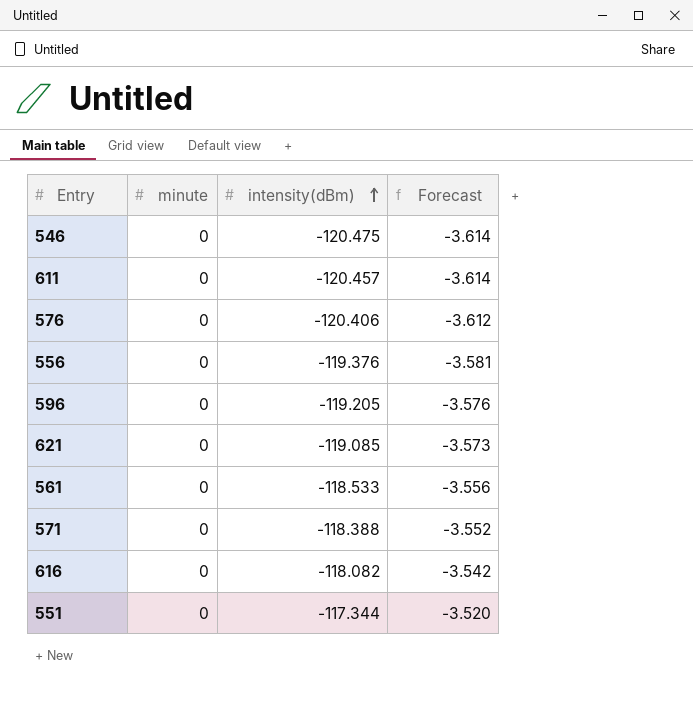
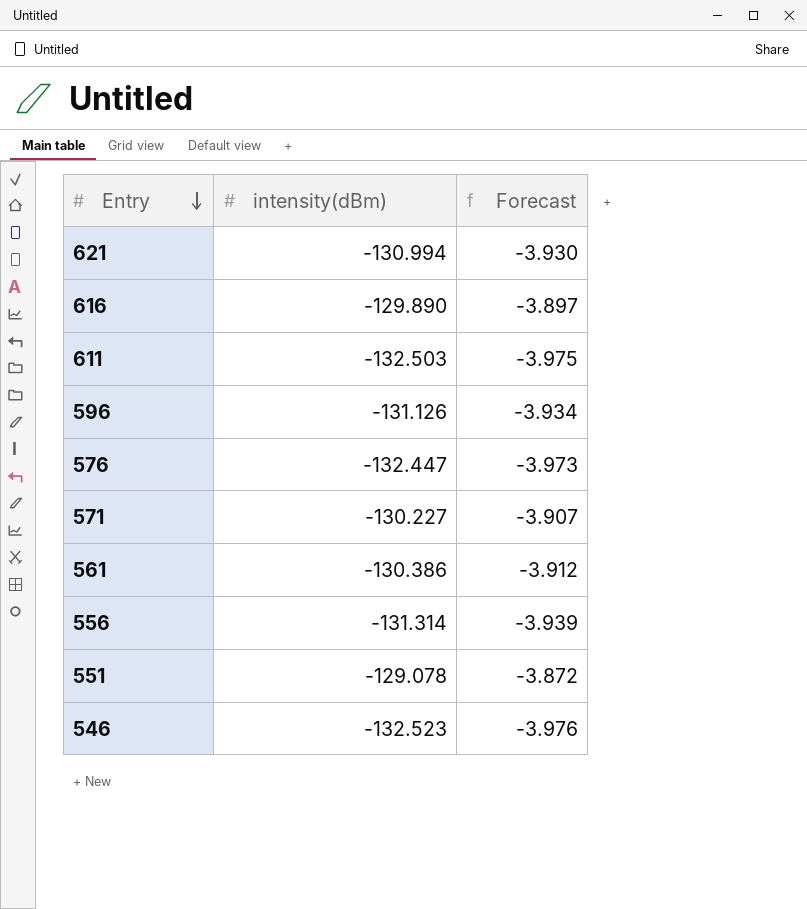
row order: intensity(dBm) ascending -> Entry descending
column minute | position: 2 -> none
621 | intensity(dBm): -119.085 -> -130.994
621 | Forecast: -3.573 -> -3.930
616 | intensity(dBm): -118.082 -> -129.890
616 | Forecast: -3.542 -> -3.897
611 | intensity(dBm): -120.457 -> -132.503
611 | Forecast: -3.614 -> -3.975
596 | intensity(dBm): -119.205 -> -131.126
596 | Forecast: -3.576 -> -3.934
576 | intensity(dBm): -120.406 -> -132.447
576 | Forecast: -3.612 -> -3.973
571 | intensity(dBm): -118.388 -> -130.227
571 | Forecast: -3.552 -> -3.907
561 | intensity(dBm): -118.533 -> -130.386
561 | Forecast: -3.556 -> -3.912
556 | intensity(dBm): -119.376 -> -131.314
556 | Forecast: -3.581 -> -3.939
551 | intensity(dBm): -117.344 -> -129.078
551 | Forecast: -3.520 -> -3.872
546 | intensity(dBm): -120.475 -> -132.523
546 | Forecast: -3.614 -> -3.976

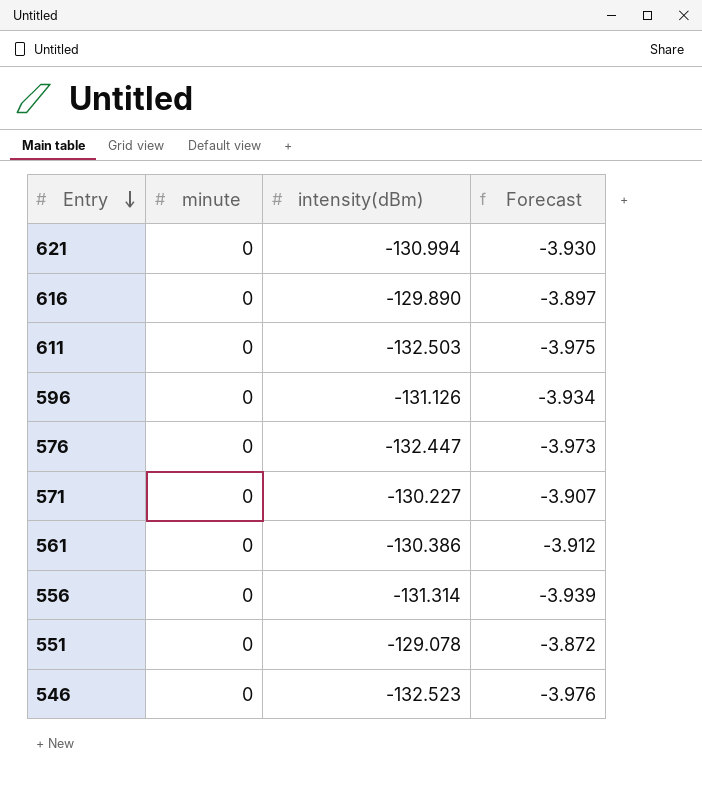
column minute | position: none -> 2

